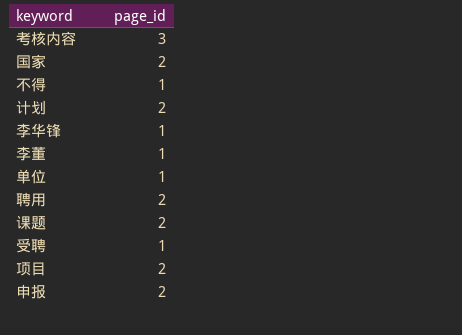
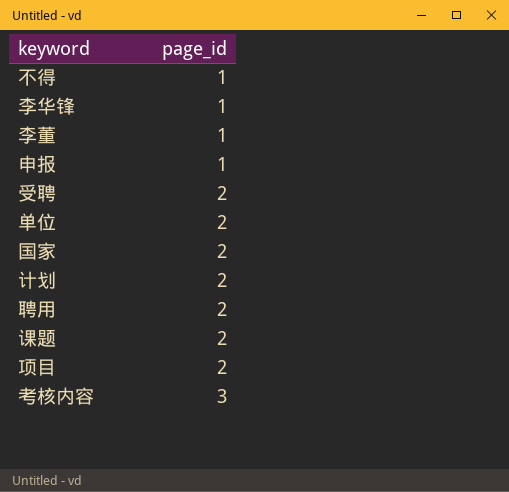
row order: none -> page_id ascending
申报 | page_id: 2 -> 1
受聘 | page_id: 1 -> 2
单位 | page_id: 1 -> 2

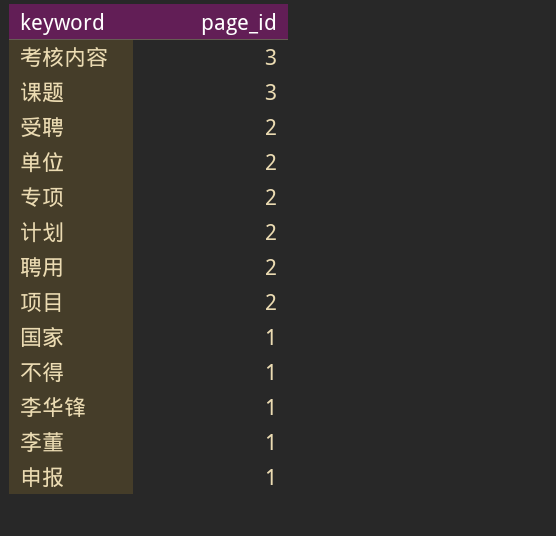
row order: page_id ascending -> page_id descending
课题 | page_id: 2 -> 3
row 专项: none -> 2
国家 | page_id: 2 -> 1

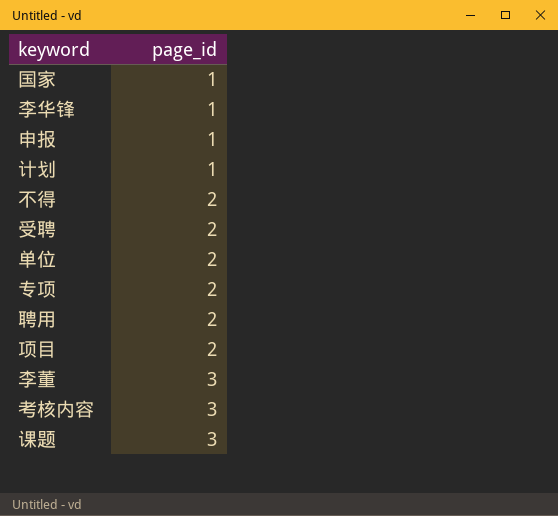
row order: page_id descending -> page_id ascending
计划 | page_id: 2 -> 1
不得 | page_id: 1 -> 2
李董 | page_id: 1 -> 3

